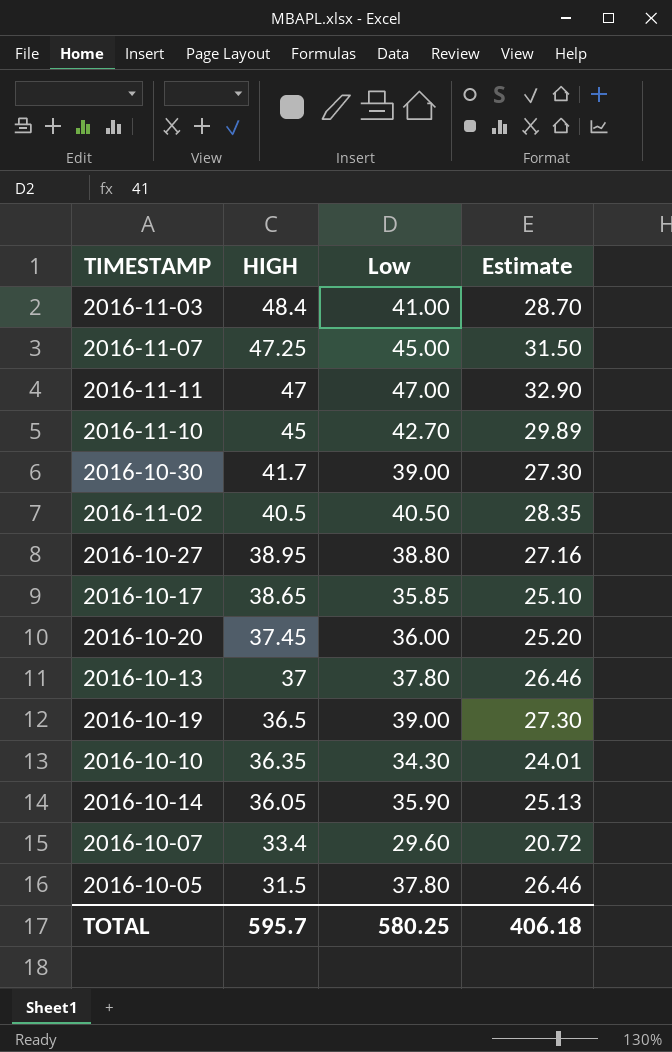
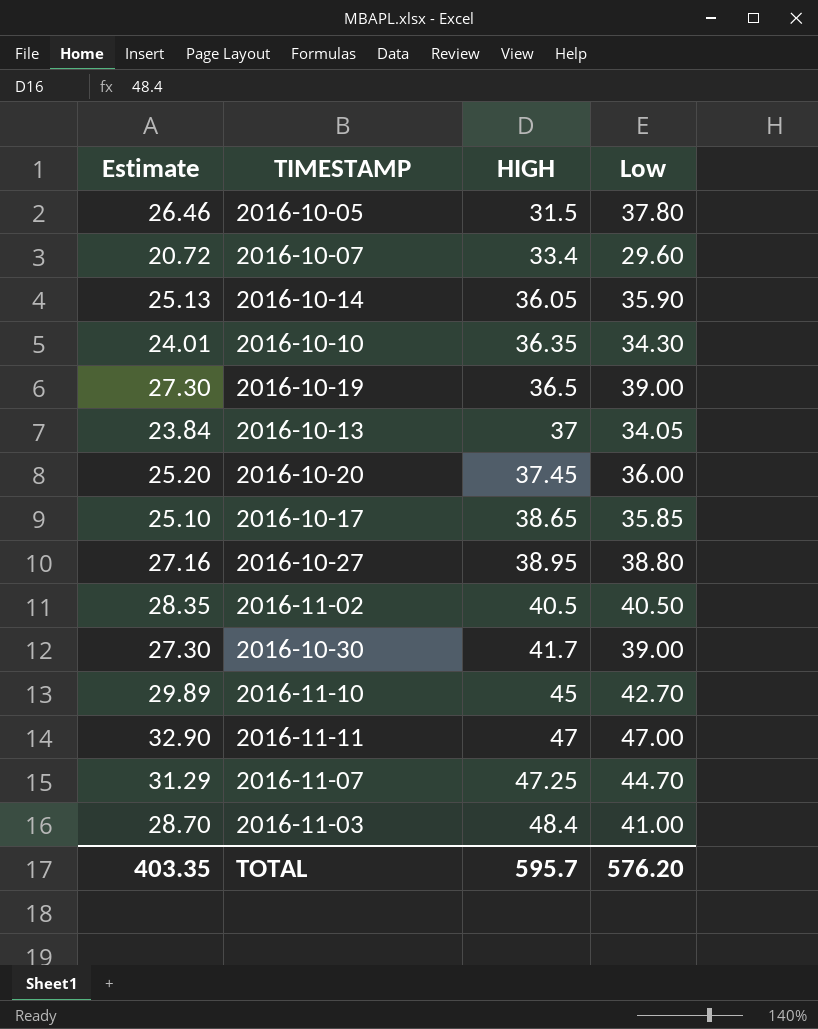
row order: HIGH descending -> HIGH ascending
column Estimate | position: 4 -> 1
2016-10-13 | Estimate: 26.46 -> 23.84
2016-10-13 | Low: 37.80 -> 34.05
2016-11-07 | Estimate: 31.50 -> 31.29
2016-11-07 | Low: 45.00 -> 44.70
TOTAL | Estimate: 406.18 -> 403.35
TOTAL | Low: 580.25 -> 576.20

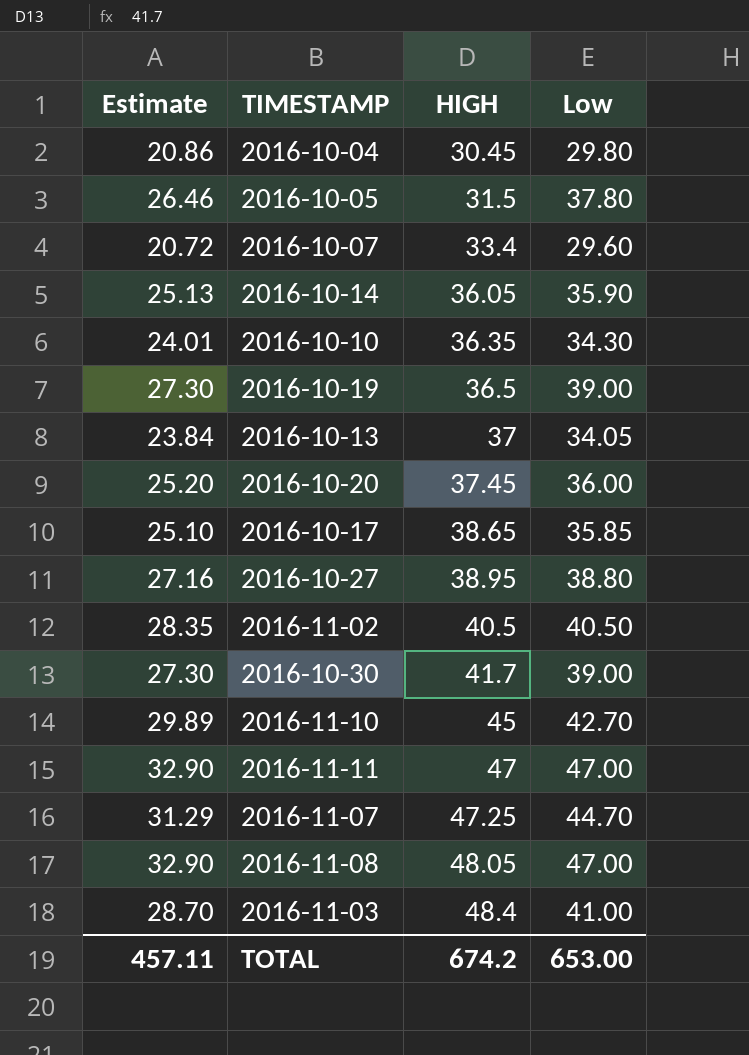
row 2016-10-04: none -> 20.86 | 30.45 | 29.80
row 2016-11-08: none -> 32.90 | 48.05 | 47.00
TOTAL | Estimate: 403.35 -> 457.11
TOTAL | HIGH: 595.7 -> 674.2
TOTAL | Low: 576.20 -> 653.00

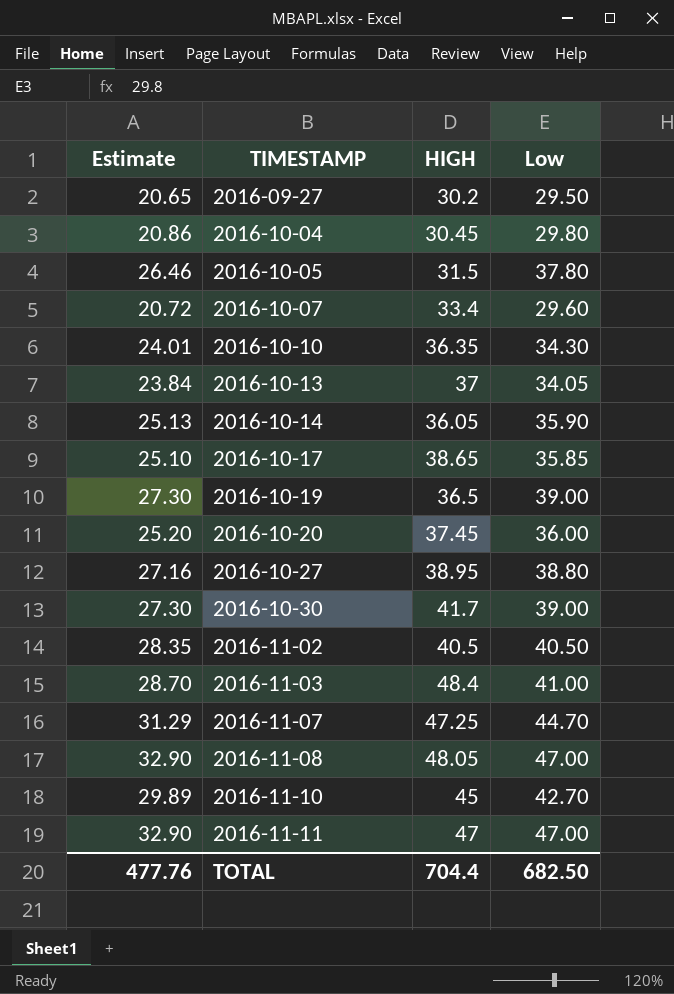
row order: HIGH ascending -> TIMESTAMP ascending
row 2016-09-27: none -> 20.65 | 30.2 | 29.50
TOTAL | Estimate: 457.11 -> 477.76
TOTAL | HIGH: 674.2 -> 704.4
TOTAL | Low: 653.00 -> 682.50

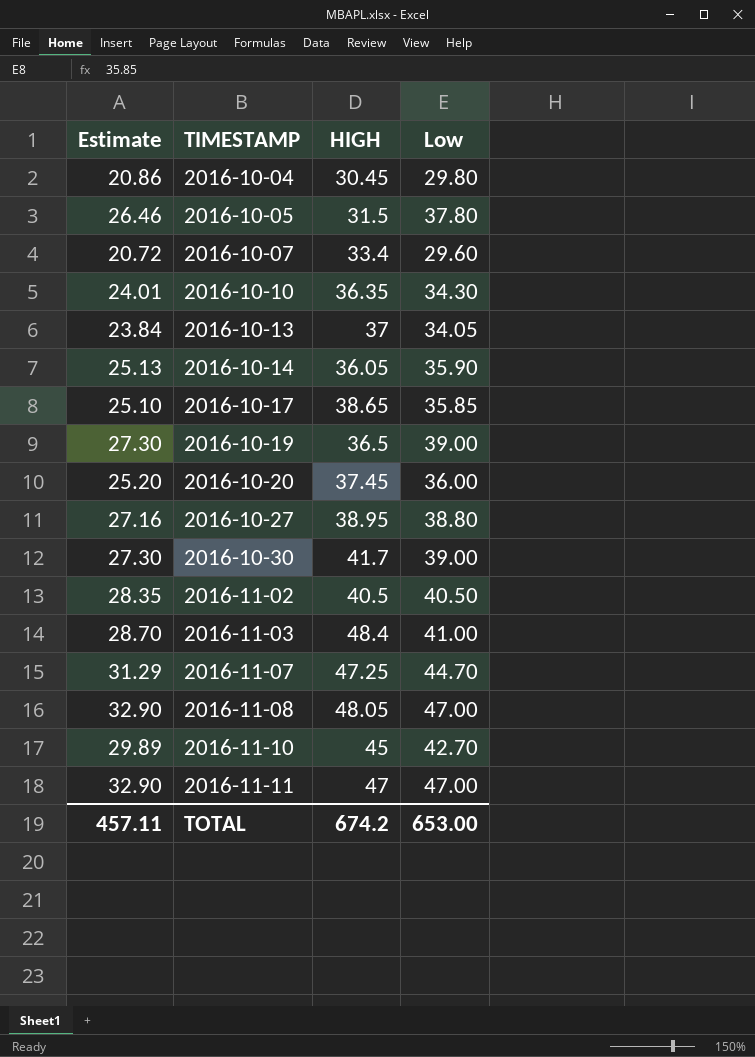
row 2016-09-27: 20.65 | 30.2 | 29.50 -> none
TOTAL | Estimate: 477.76 -> 457.11
TOTAL | HIGH: 704.4 -> 674.2
TOTAL | Low: 682.50 -> 653.00

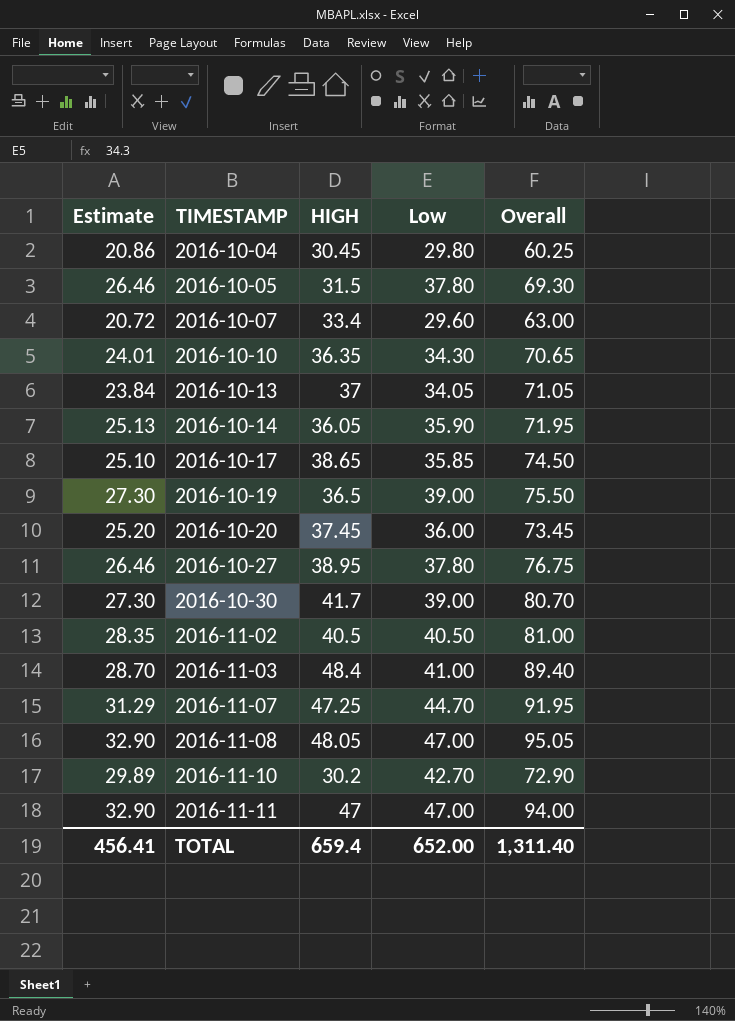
column Overall | formula: none -> [HIGH] + [Low]
2016-10-27 | Estimate: 27.16 -> 26.46
2016-10-27 | Low: 38.80 -> 37.80
2016-11-10 | HIGH: 45 -> 30.2
TOTAL | Estimate: 457.11 -> 456.41
TOTAL | HIGH: 674.2 -> 659.4
TOTAL | Low: 653.00 -> 652.00

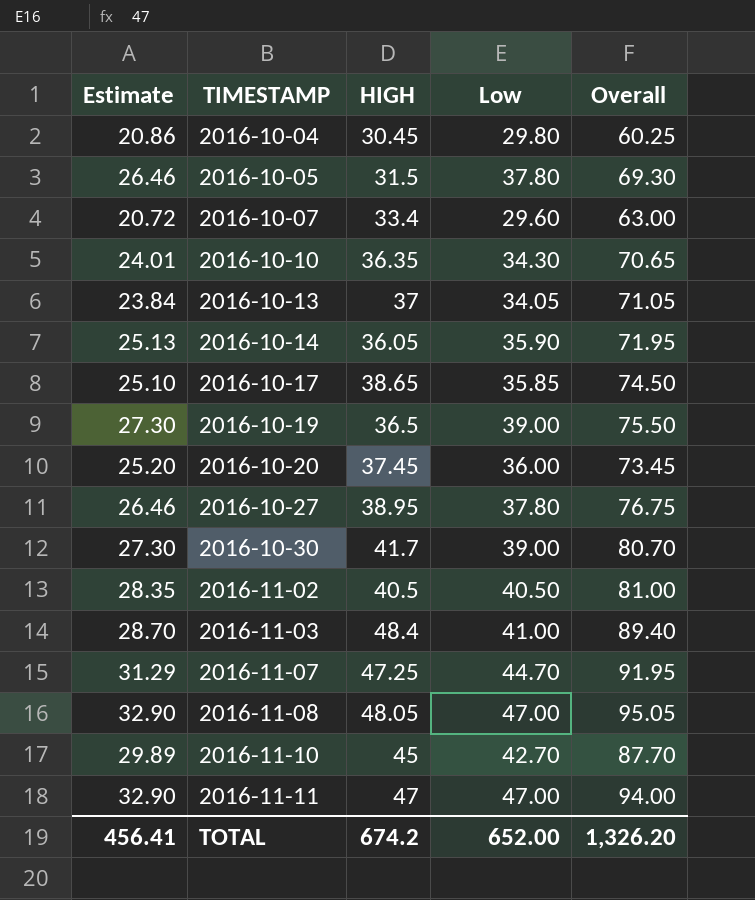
2016-11-10 | HIGH: 30.2 -> 45
2016-11-10 | Overall: 72.90 -> 87.70
TOTAL | HIGH: 659.4 -> 674.2
TOTAL | Overall: 1,311.40 -> 1,326.20

